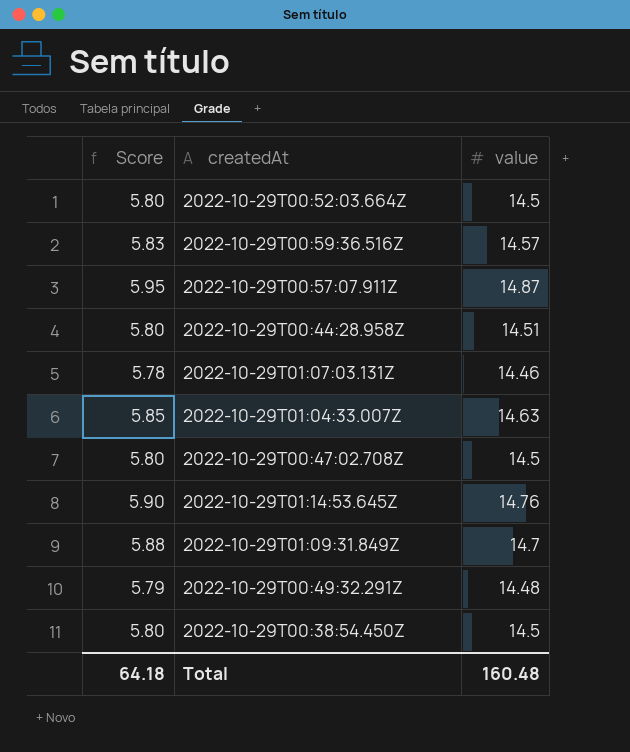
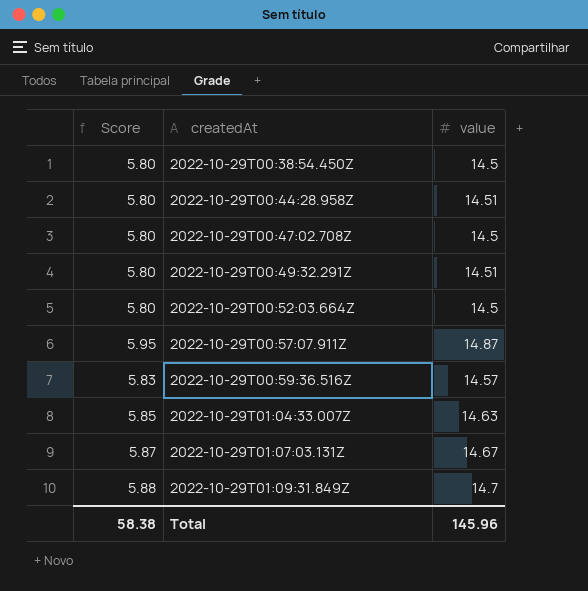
row order: none -> createdAt ascending
row 2022-10-29T01:14:53.645Z: 5.90 | 14.76 -> none
2022-10-29T00:49:32.291Z | Score: 5.79 -> 5.80
2022-10-29T00:49:32.291Z | value: 14.48 -> 14.51
2022-10-29T01:07:03.131Z | Score: 5.78 -> 5.87
2022-10-29T01:07:03.131Z | value: 14.46 -> 14.67
Total | Score: 64.18 -> 58.38
Total | value: 160.48 -> 145.96

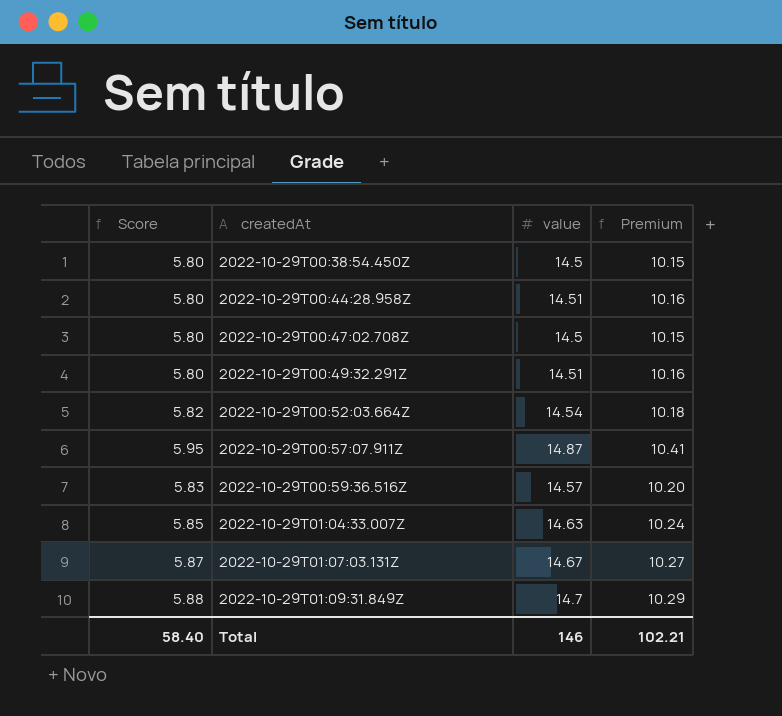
column Premium | formula: none -> [value] * 0.7
2022-10-29T00:52:03.664Z | Score: 5.80 -> 5.82
2022-10-29T00:52:03.664Z | value: 14.5 -> 14.54
Total | Score: 58.38 -> 58.40
Total | value: 145.96 -> 146

